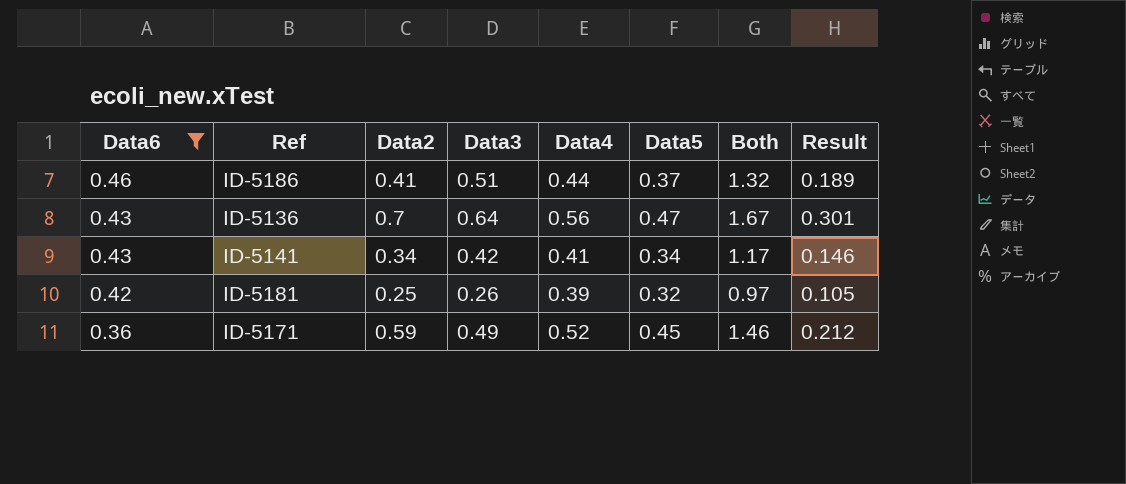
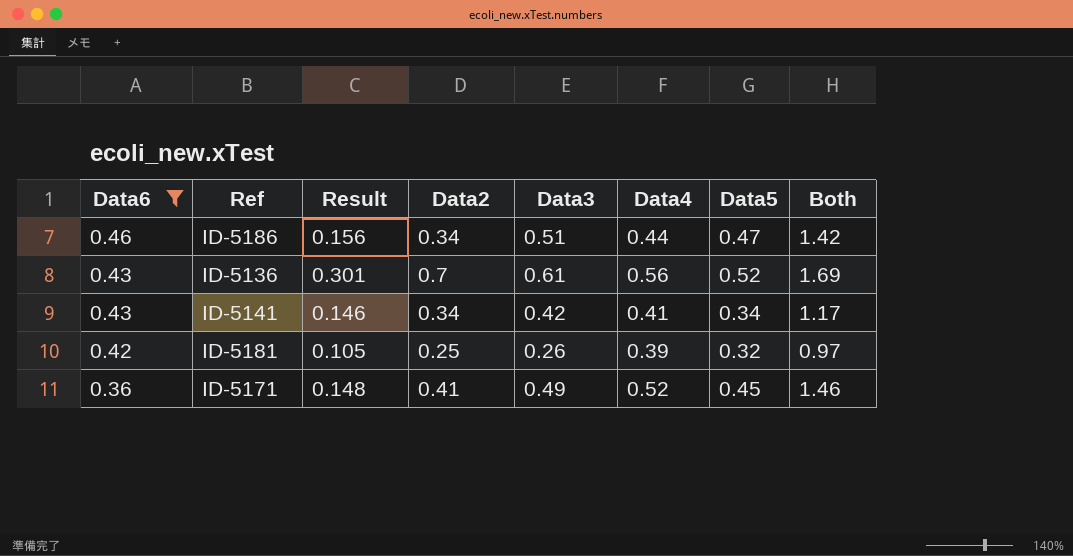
column Result | position: 8 -> 3
ID-5186 | Result: 0.189 -> 0.156
ID-5186 | Data2: 0.41 -> 0.34
ID-5186 | Data5: 0.37 -> 0.47
ID-5186 | Both: 1.32 -> 1.42
ID-5136 | Data3: 0.64 -> 0.61
ID-5136 | Data5: 0.47 -> 0.52
ID-5136 | Both: 1.67 -> 1.69
ID-5171 | Result: 0.212 -> 0.148
ID-5171 | Data2: 0.59 -> 0.41

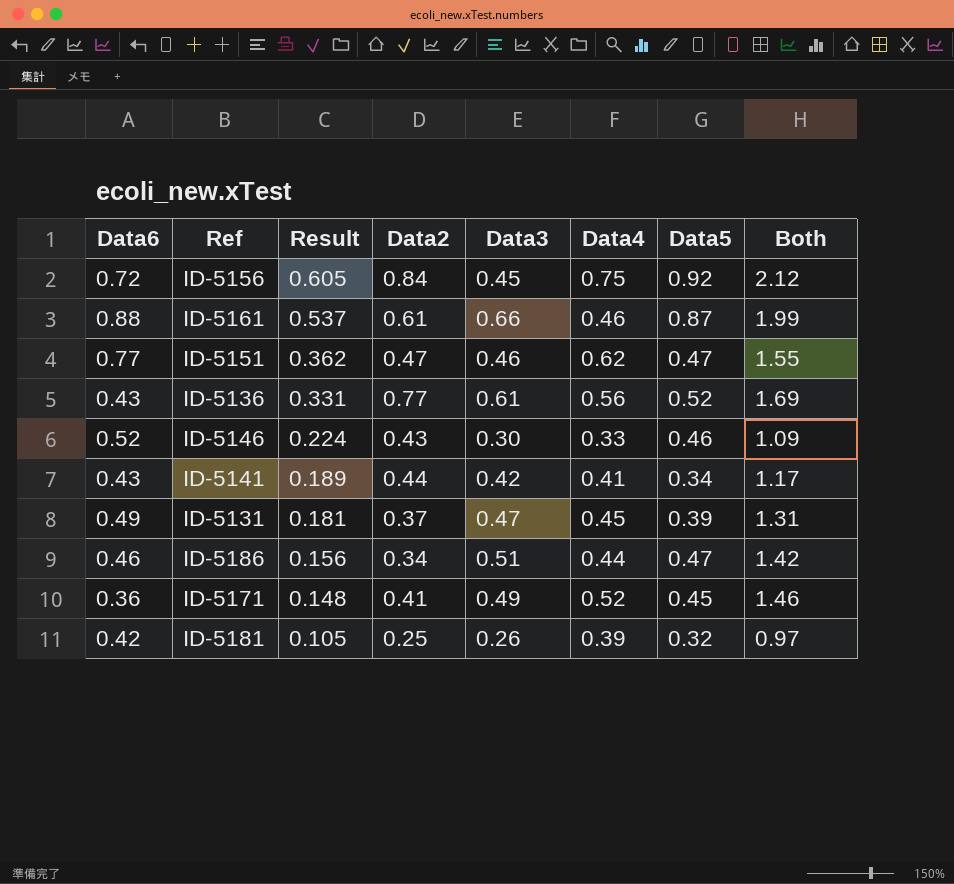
filter: Data6 <= 0.46 -> none
row order: Data6 descending -> Result descending
ID-5136 | Result: 0.301 -> 0.331
ID-5136 | Data2: 0.7 -> 0.77
ID-5141 | Result: 0.146 -> 0.189
ID-5141 | Data2: 0.34 -> 0.44

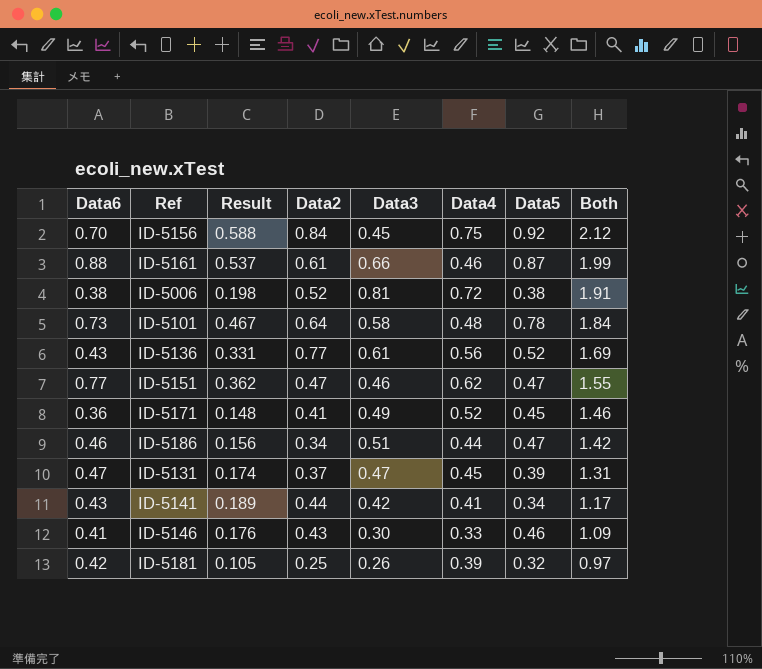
row order: Result descending -> Both descending
ID-5156 | Data6: 0.72 -> 0.70
ID-5156 | Result: 0.605 -> 0.588
row ID-5006: none -> 0.38 | 0.198 | 0.52 | 0.81 | 0.72 | 0.38 | 1.91
row ID-5101: none -> 0.73 | 0.467 | 0.64 | 0.58 | 0.48 | 0.78 | 1.84
ID-5131 | Data6: 0.49 -> 0.47
ID-5131 | Result: 0.181 -> 0.174
ID-5146 | Data6: 0.52 -> 0.41
ID-5146 | Result: 0.224 -> 0.176

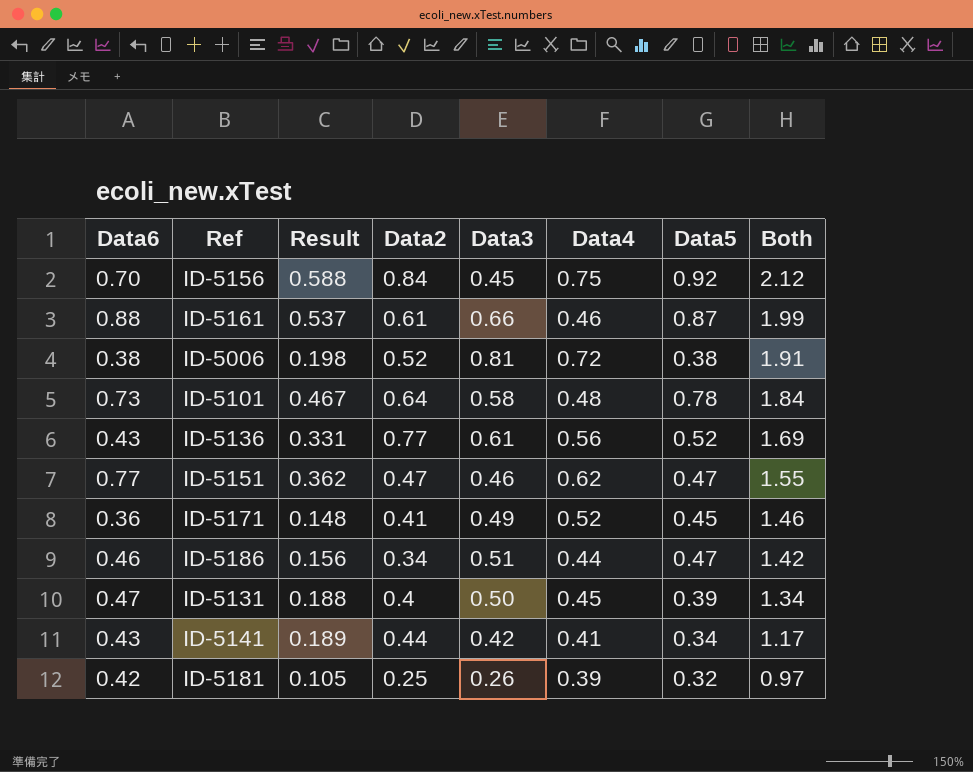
row ID-5146: 0.41 | 0.176 | 0.43 | 0.30 | 0.33 | 0.46 | 1.09 -> none
ID-5131 | Result: 0.174 -> 0.188
ID-5131 | Data2: 0.37 -> 0.4
ID-5131 | Data3: 0.47 -> 0.50
ID-5131 | Both: 1.31 -> 1.34

